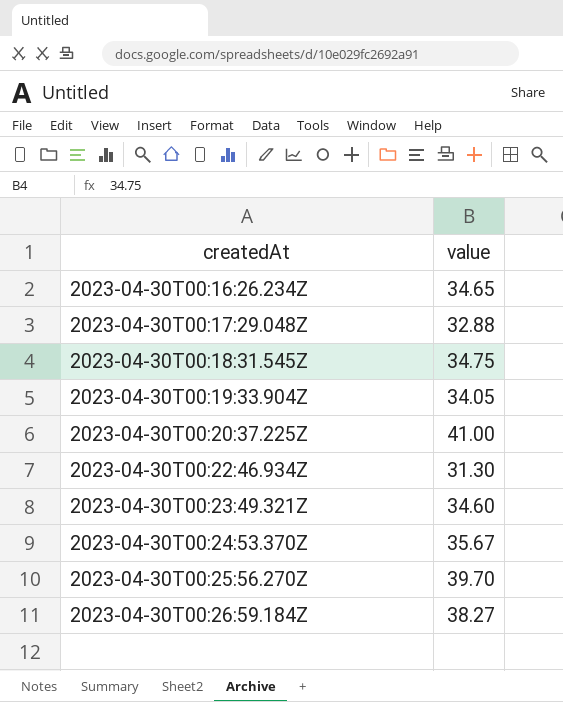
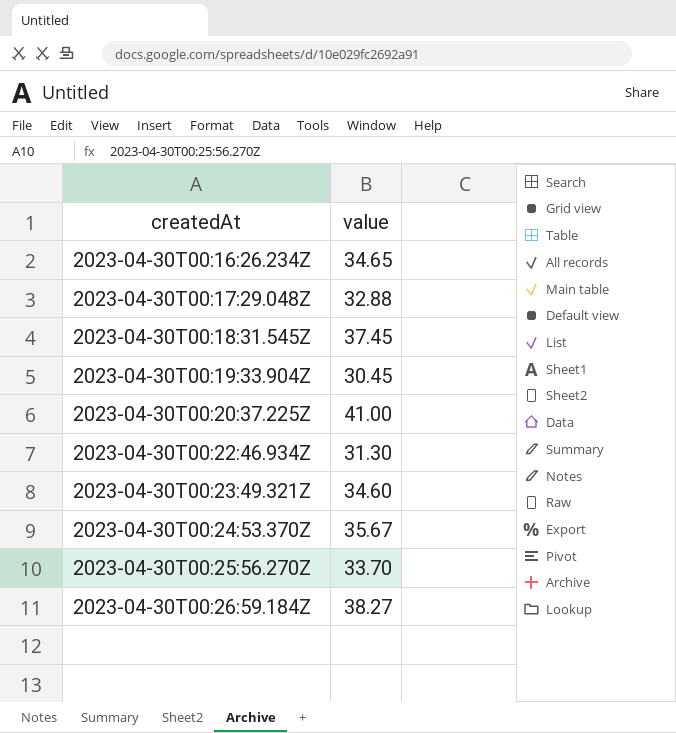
2023-04-30T00:18:31.545Z | value: 34.75 -> 37.45
2023-04-30T00:19:33.904Z | value: 34.05 -> 30.45
2023-04-30T00:25:56.270Z | value: 39.70 -> 33.70

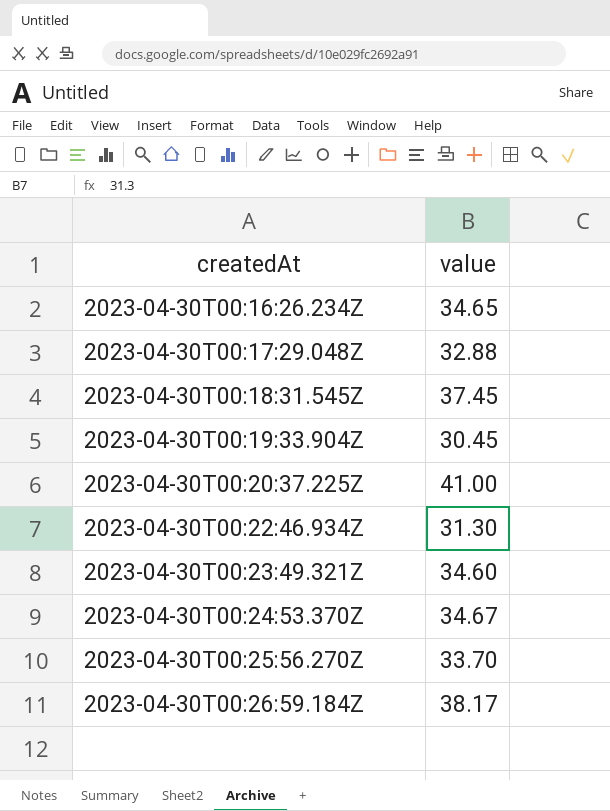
2023-04-30T00:24:53.370Z | value: 35.67 -> 34.67
2023-04-30T00:26:59.184Z | value: 38.27 -> 38.17

